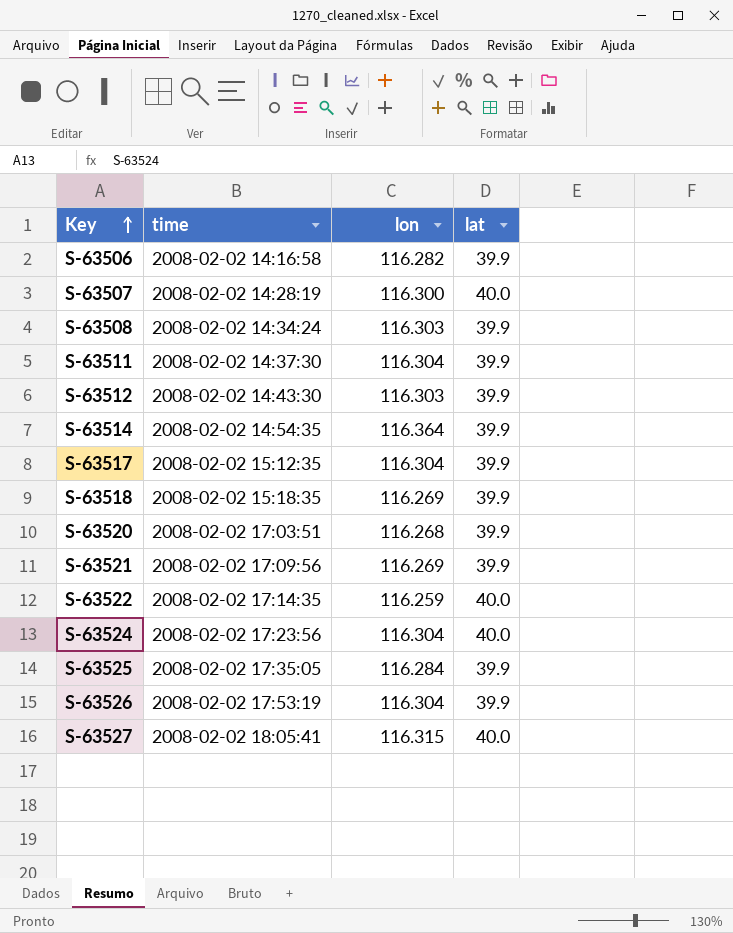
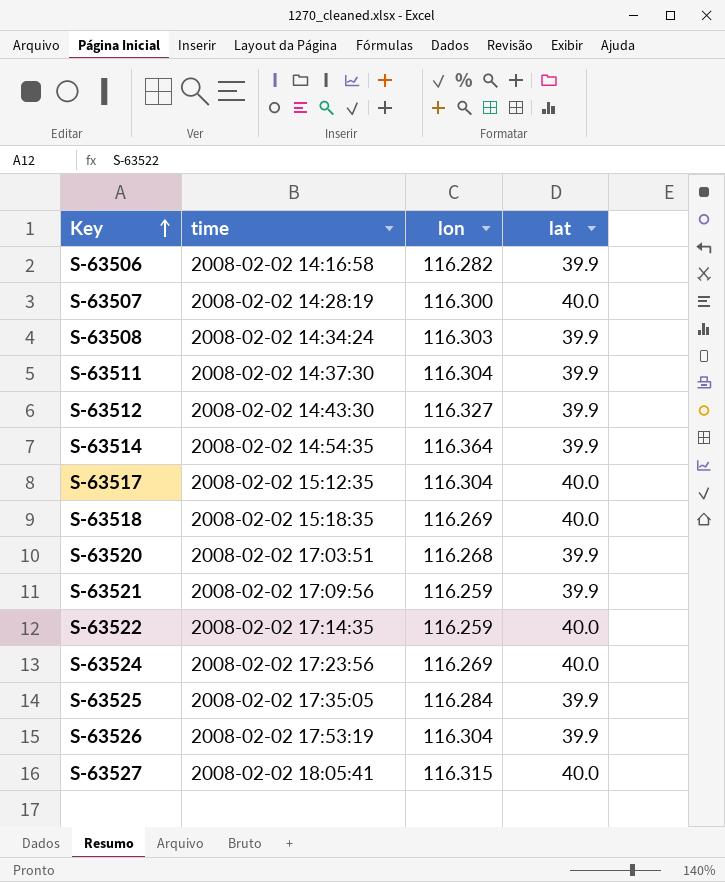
S-63512 | lon: 116.303 -> 116.327
S-63517 | lat: 39.9 -> 40.0
S-63518 | lat: 39.9 -> 40.0
S-63521 | lon: 116.269 -> 116.259
S-63524 | lon: 116.304 -> 116.269

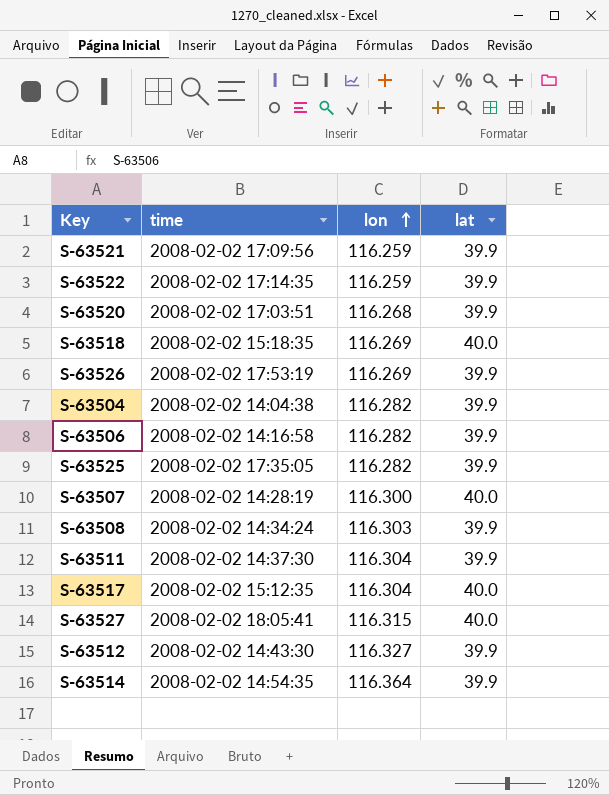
row order: Key ascending -> lon ascending
row S-63524: 2008-02-02 17:23:56 | 116.269 | 40.0 -> none
S-63522 | lat: 40.0 -> 39.9
S-63526 | lon: 116.304 -> 116.269
row S-63504: none -> 2008-02-02 14:04:38 | 116.282 | 39.9
S-63525 | lon: 116.284 -> 116.282

